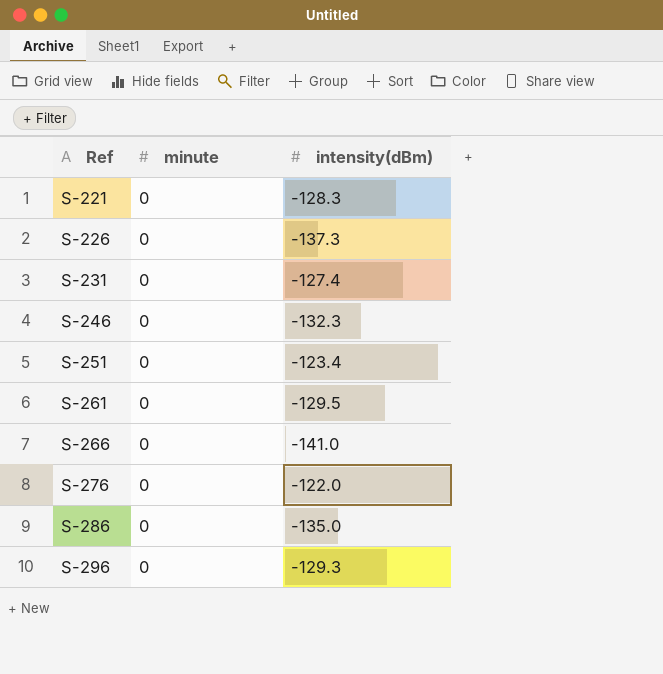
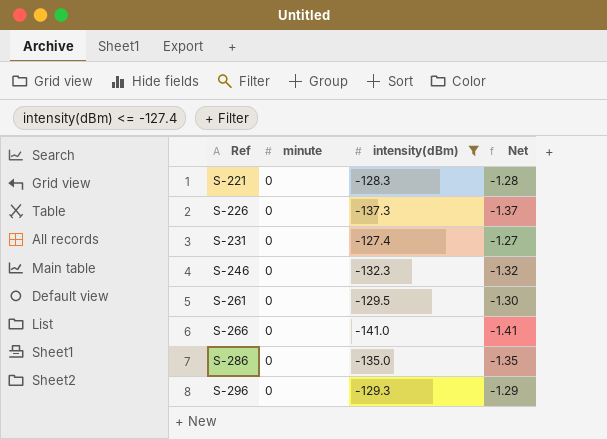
filter: none -> intensity(dBm) <= -127.4
column Net | formula: none -> [intensity(dBm)] * 0.01

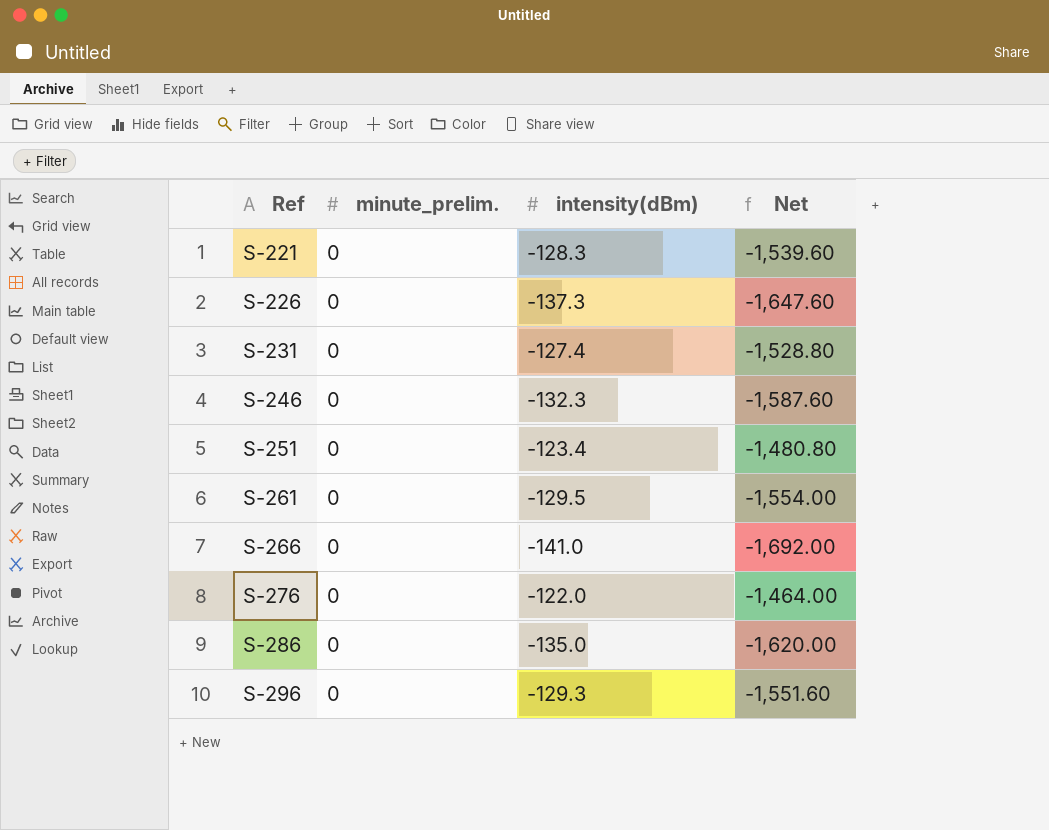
filter: intensity(dBm) <= -127.4 -> none
column name: minute -> minute_prelim.
column Net | formula: [intensity(dBm)] * 0.01 -> [intensity(dBm)] * 12

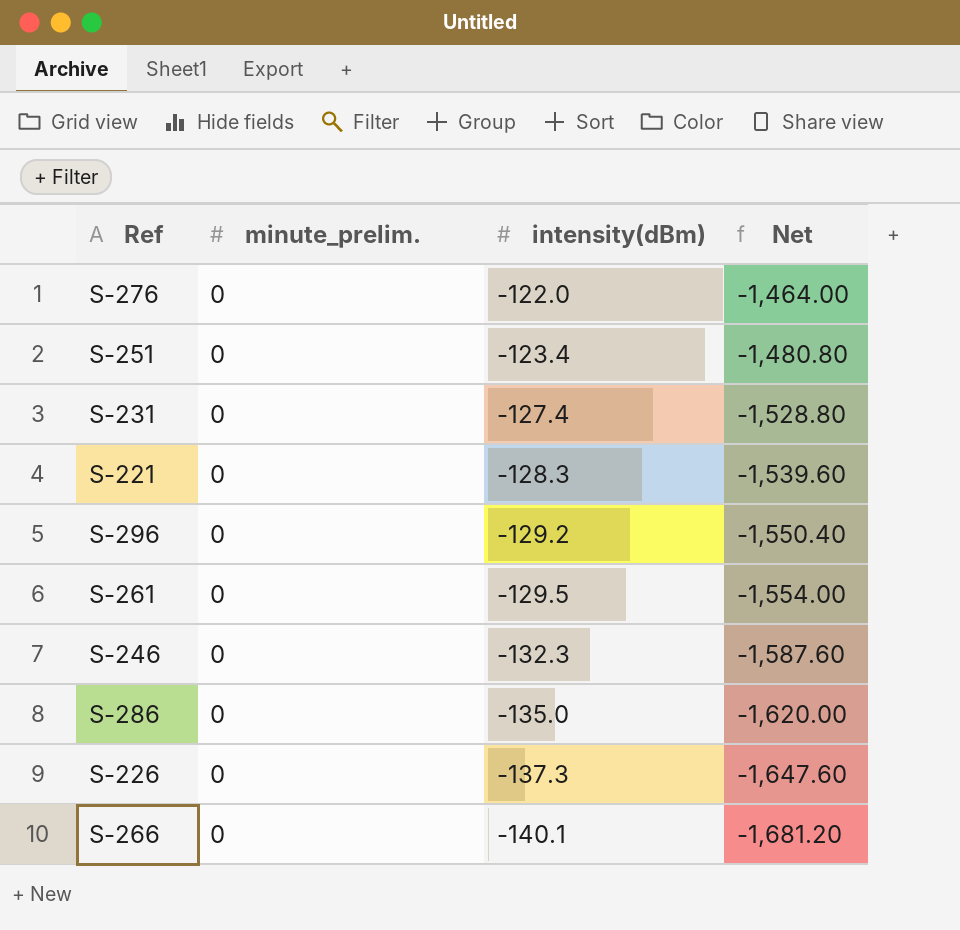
row order: Ref ascending -> intensity(dBm) descending
S-296 | intensity(dBm): -129.3 -> -129.2
S-296 | Net: -1,551.60 -> -1,550.40
S-266 | intensity(dBm): -141.0 -> -140.1
S-266 | Net: -1,692.00 -> -1,681.20

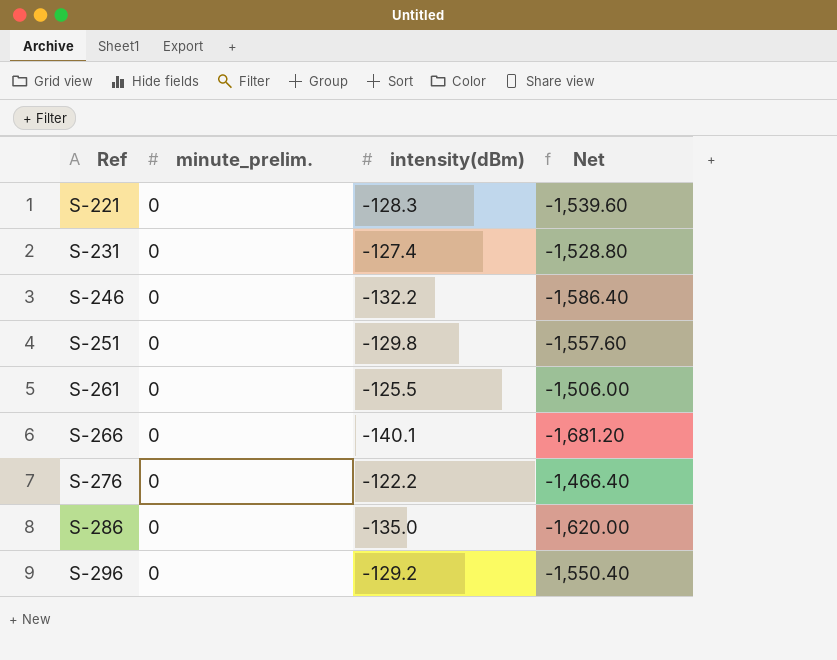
row order: intensity(dBm) descending -> Ref ascending
row S-226: 0 | -137.3 | -1,647.60 -> none
S-246 | intensity(dBm): -132.3 -> -132.2
S-246 | Net: -1,587.60 -> -1,586.40
S-251 | intensity(dBm): -123.4 -> -129.8
S-251 | Net: -1,480.80 -> -1,557.60
S-261 | intensity(dBm): -129.5 -> -125.5
S-261 | Net: -1,554.00 -> -1,506.00
S-276 | intensity(dBm): -122.0 -> -122.2
S-276 | Net: -1,464.00 -> -1,466.40

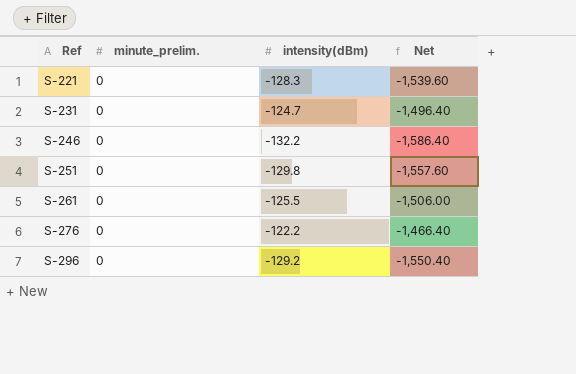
row S-266: 0 | -140.1 | -1,681.20 -> none
row S-286: 0 | -135.0 | -1,620.00 -> none
S-231 | intensity(dBm): -127.4 -> -124.7
S-231 | Net: -1,528.80 -> -1,496.40

